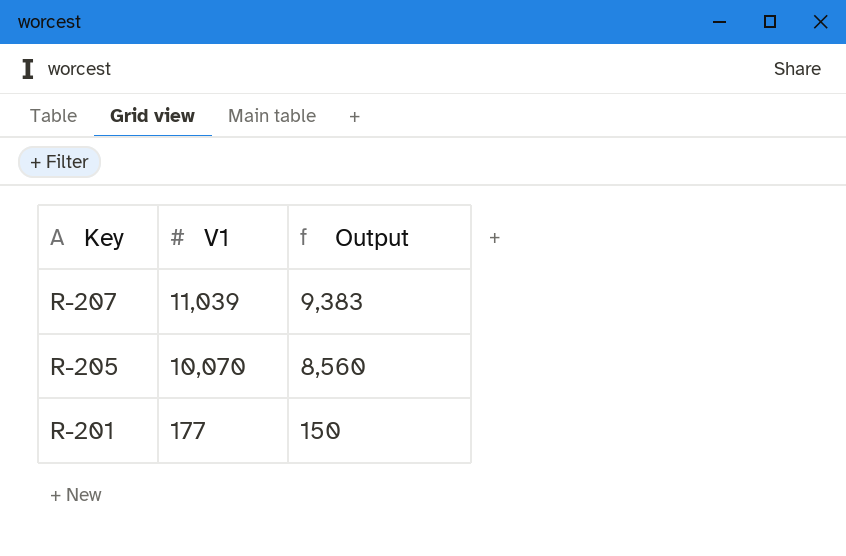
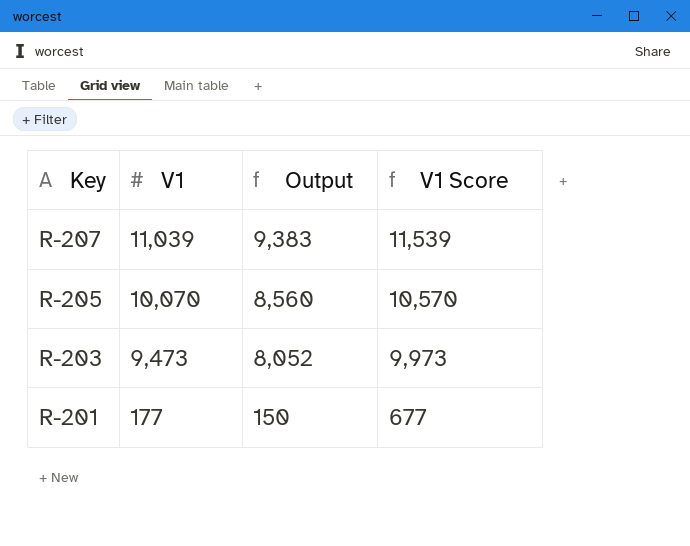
column V1 Score | formula: none -> [V1] + 500
row R-203: none -> 9,473 | 8,052 | 9,973

